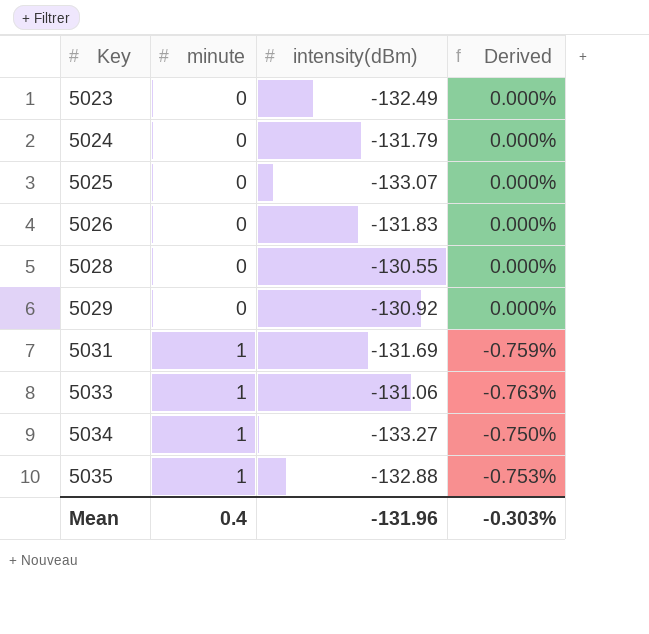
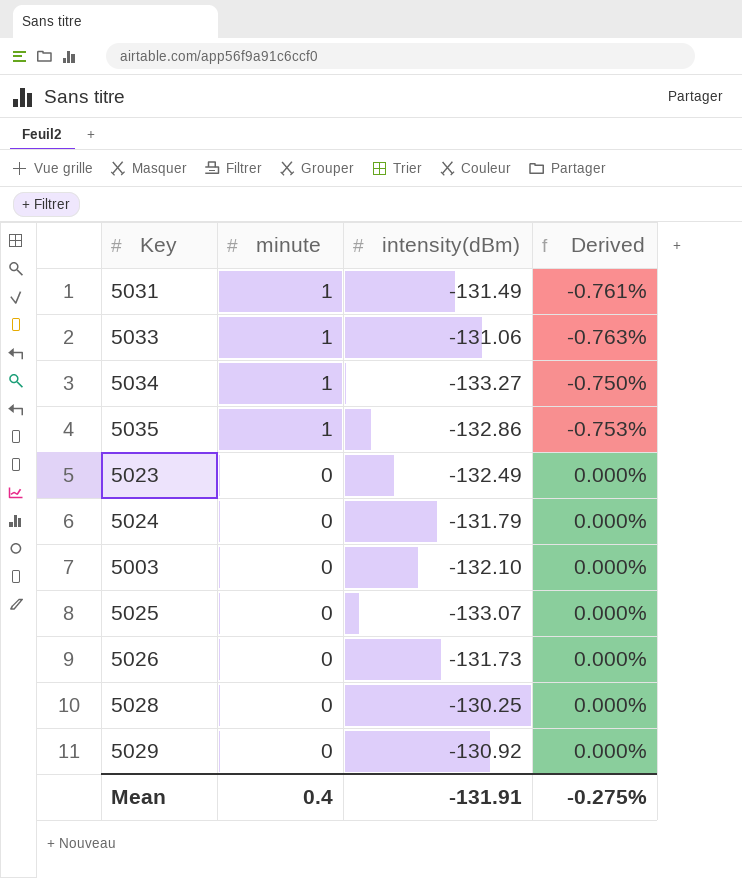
row order: Key ascending -> minute descending
5031 | intensity(dBm): -131.69 -> -131.49
5031 | Derived: -0.759% -> -0.761%
5035 | intensity(dBm): -132.88 -> -132.86
row 5003: none -> 0 | -132.10 | 0.000%
5026 | intensity(dBm): -131.83 -> -131.73
5028 | intensity(dBm): -130.55 -> -130.25
Mean | intensity(dBm): -131.96 -> -131.91
Mean | Derived: -0.303% -> -0.275%

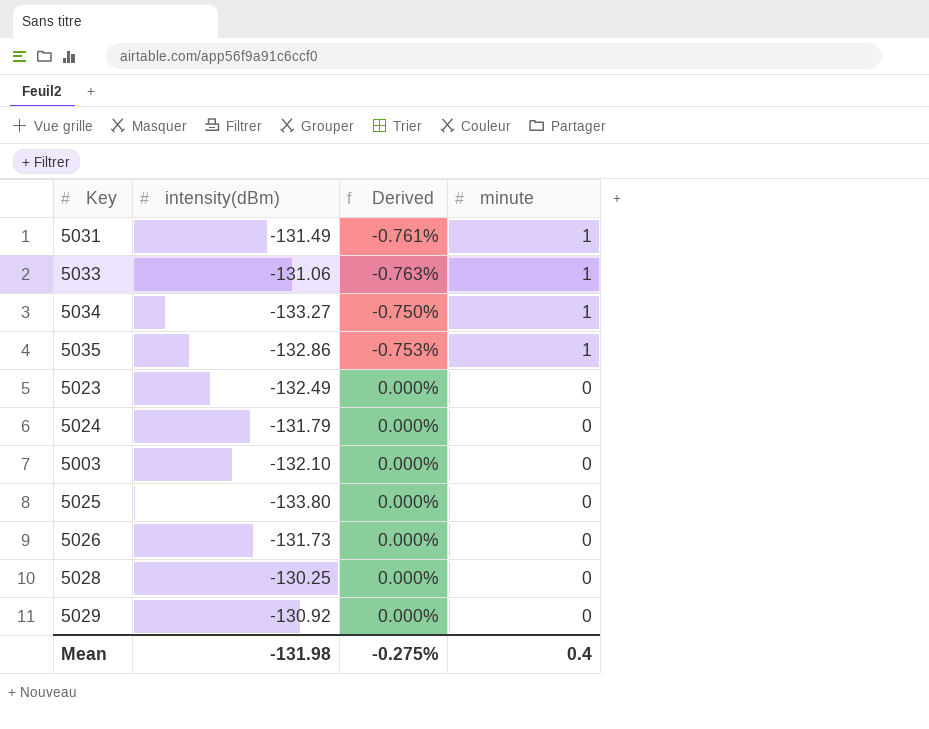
column minute | position: 2 -> 4
5025 | intensity(dBm): -133.07 -> -133.80
Mean | intensity(dBm): -131.91 -> -131.98

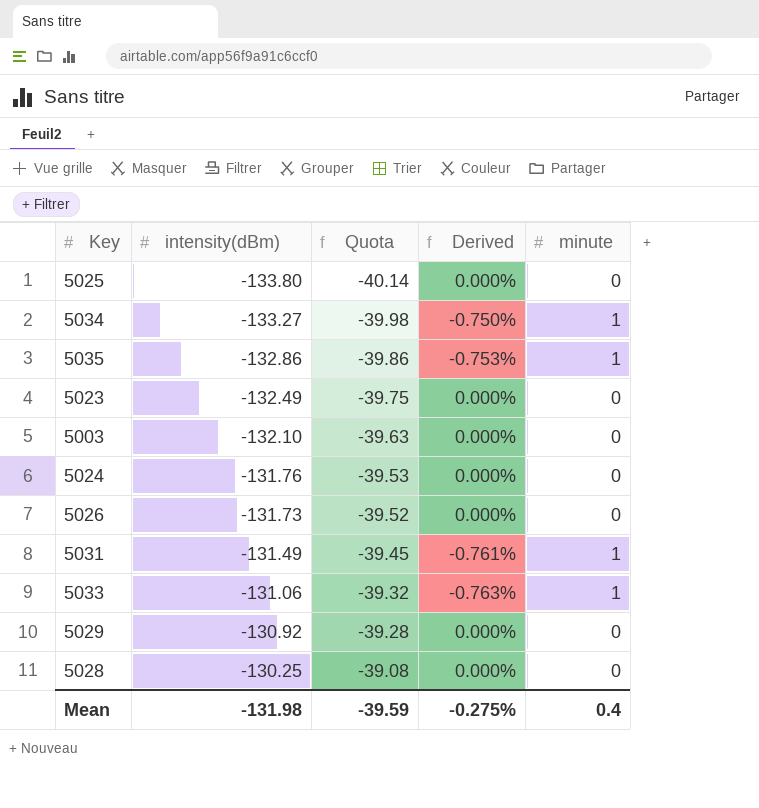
row order: minute descending -> intensity(dBm) ascending
column Quota | formula: none -> [intensity(dBm)] * 0.3
5024 | intensity(dBm): -131.79 -> -131.76

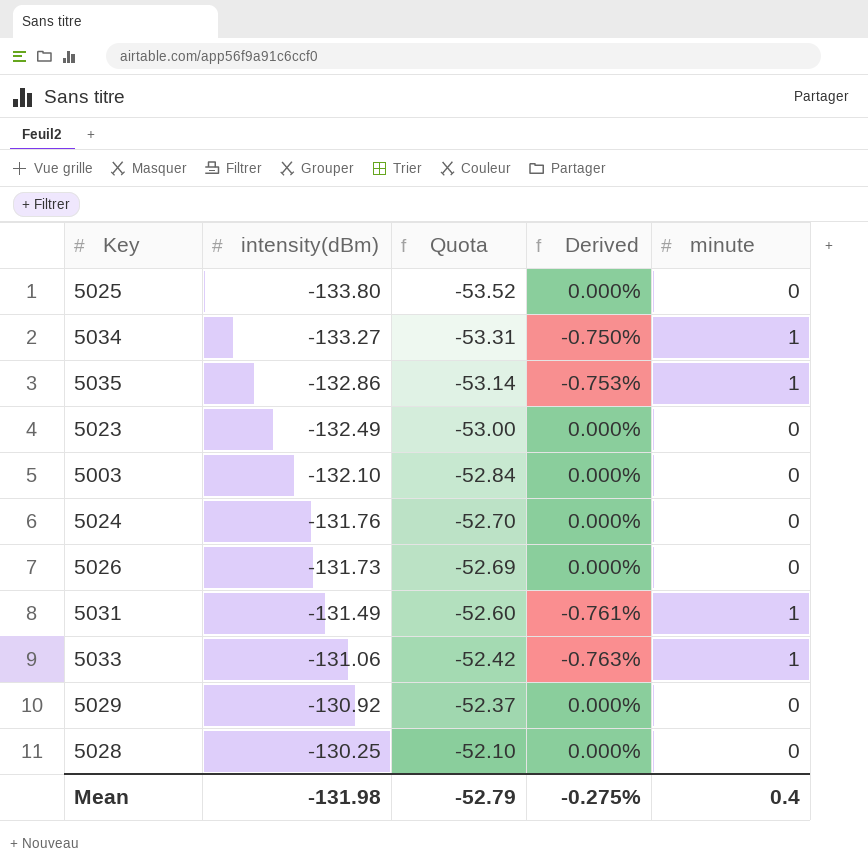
column Quota | formula: [intensity(dBm)] * 0.3 -> [intensity(dBm)] * 0.4
Mean | Quota: -39.59 -> -52.79

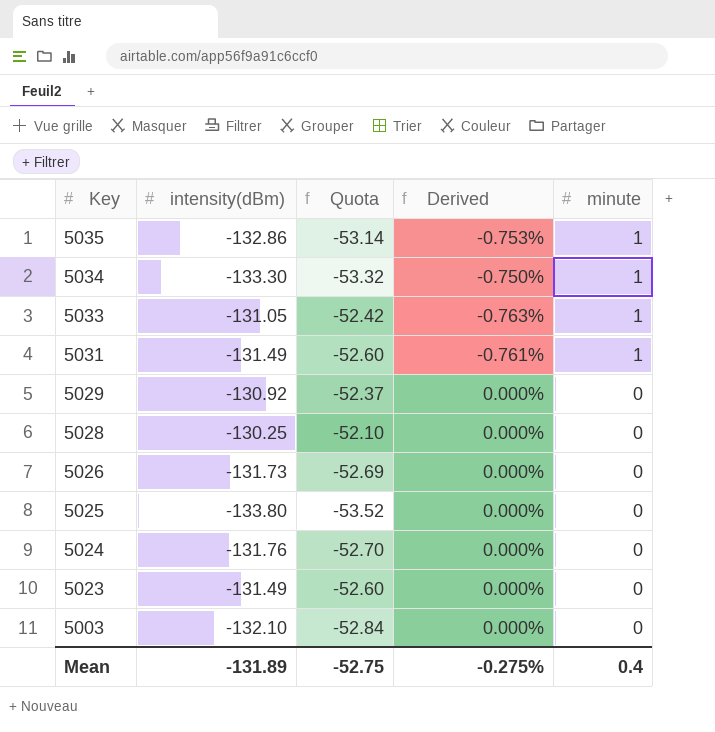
row order: intensity(dBm) ascending -> Key descending
5034 | intensity(dBm): -133.27 -> -133.30
5034 | Quota: -53.31 -> -53.32
5033 | intensity(dBm): -131.06 -> -131.05
5023 | intensity(dBm): -132.49 -> -131.49
5023 | Quota: -53.00 -> -52.60
Mean | intensity(dBm): -131.98 -> -131.89
Mean | Quota: -52.79 -> -52.75

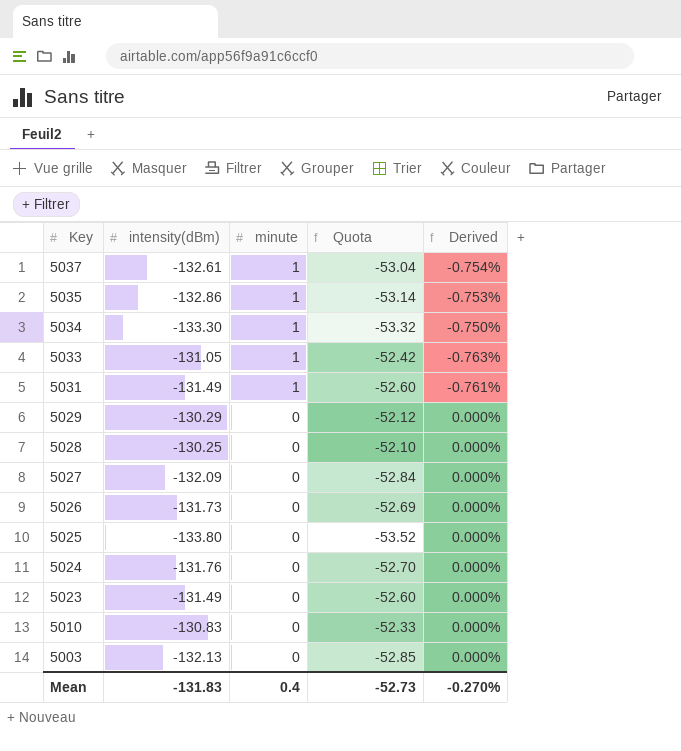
column minute | position: 5 -> 3
row 5037: none -> -132.61 | 1 | -53.04 | -0.754%
5029 | intensity(dBm): -130.92 -> -130.29
5029 | Quota: -52.37 -> -52.12
row 5027: none -> -132.09 | 0 | -52.84 | 0.000%
row 5010: none -> -130.83 | 0 | -52.33 | 0.000%
5003 | intensity(dBm): -132.10 -> -132.13
5003 | Quota: -52.84 -> -52.85
Mean | intensity(dBm): -131.89 -> -131.83
Mean | Quota: -52.75 -> -52.73
Mean | Derived: -0.275% -> -0.270%

